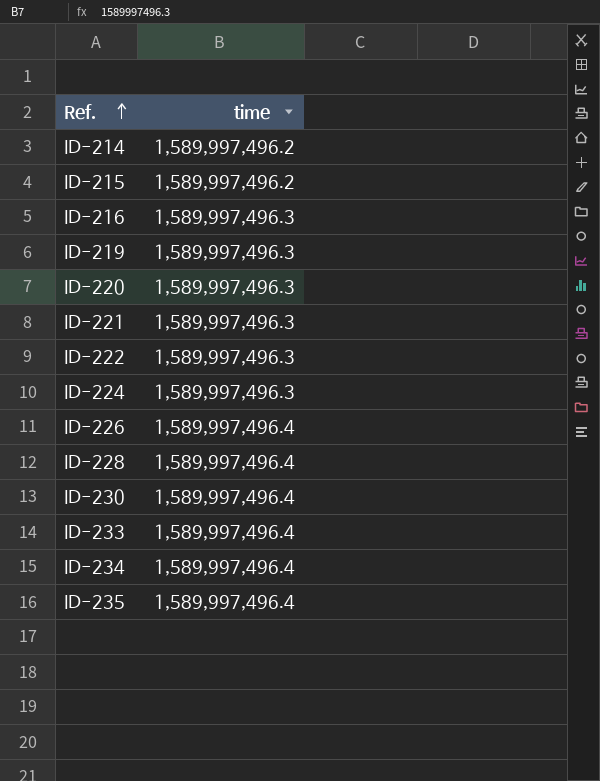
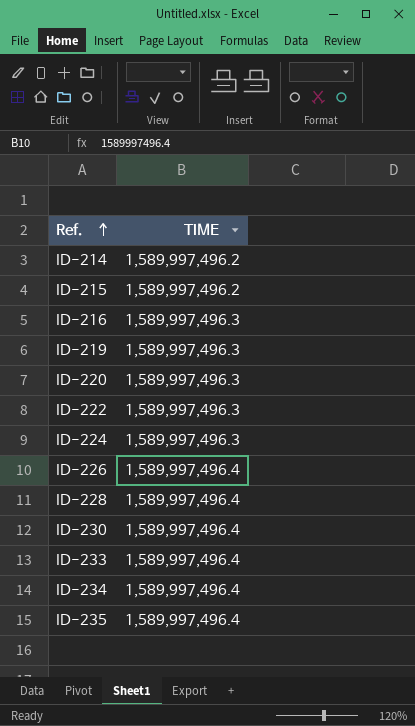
column name: time -> TIME
row ID-221: 1,589,997,496.3 -> none

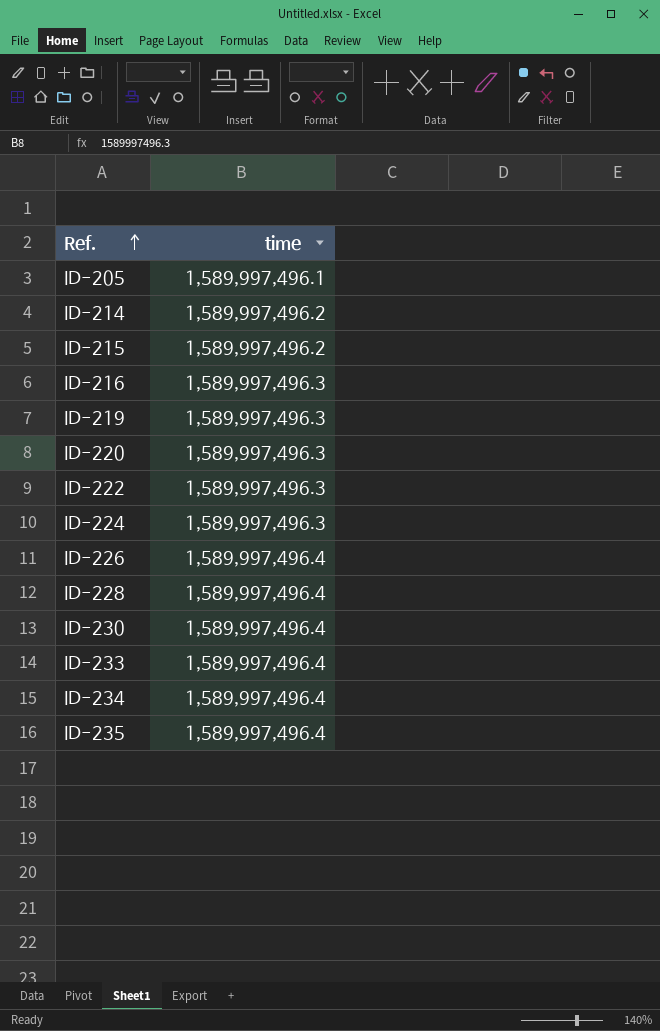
column name: TIME -> time
row ID-205: none -> 1,589,997,496.1

